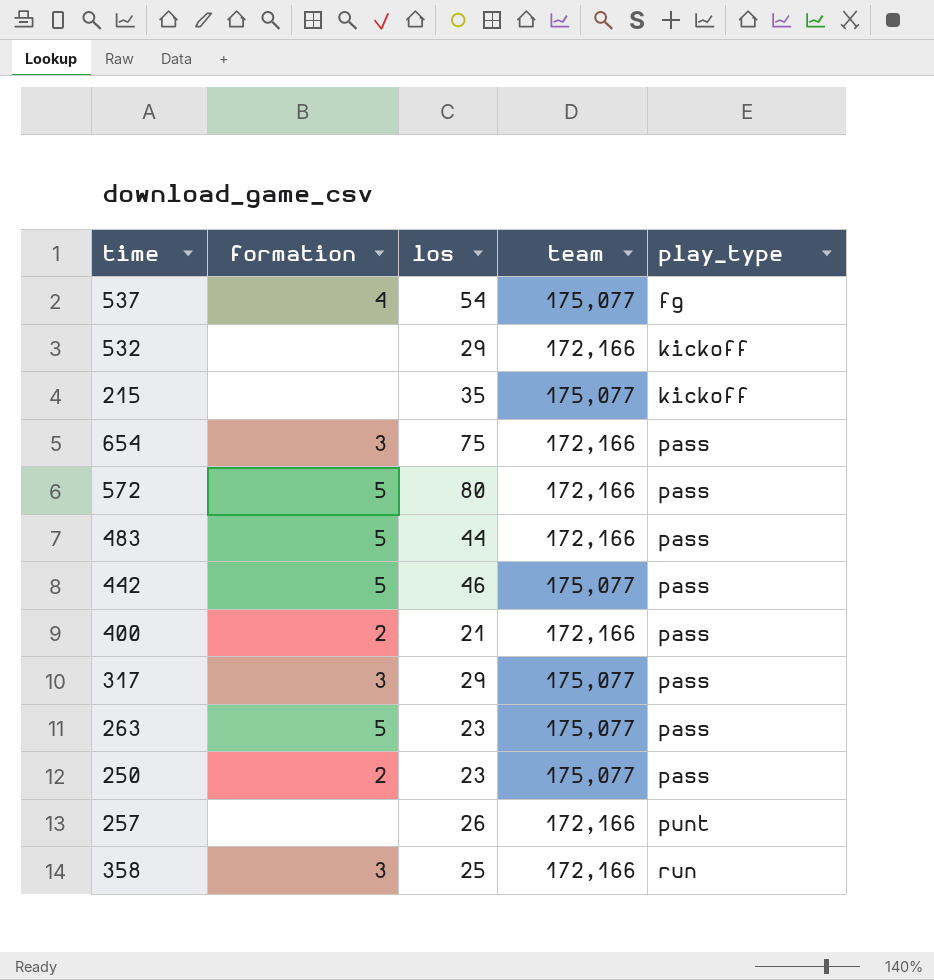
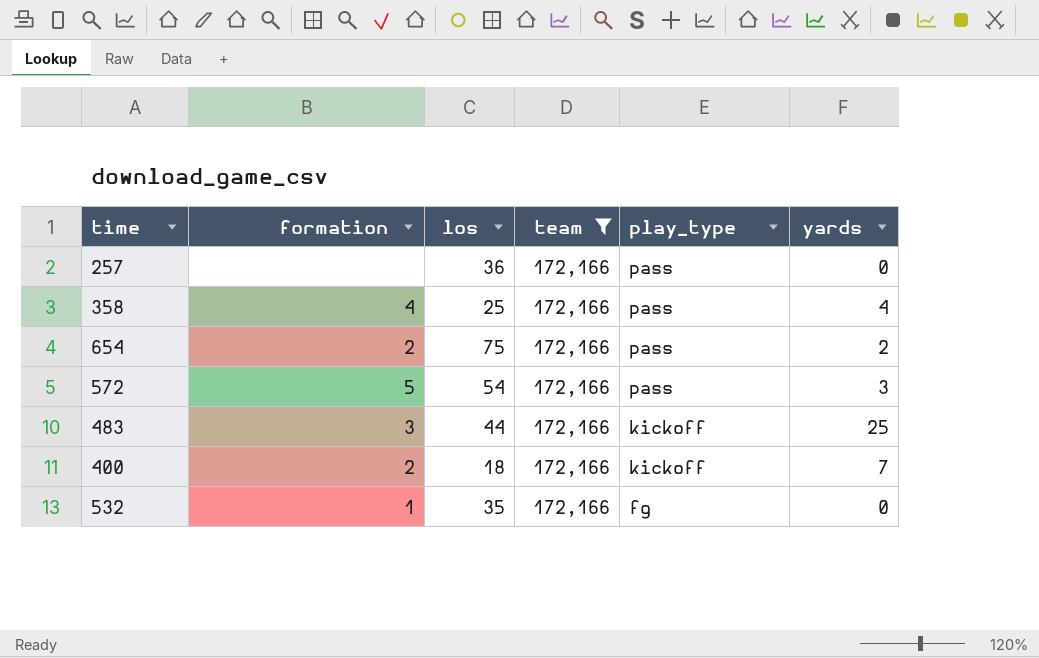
filter: none -> team = 172,166
row order: play_type ascending -> play_type descending
column yards | position: none -> 6
257 | los: 26 -> 36
257 | play_type: punt -> pass
358 | formation: 3 -> 4
358 | play_type: run -> pass
654 | formation: 3 -> 2
572 | los: 80 -> 54
483 | formation: 5 -> 3
483 | play_type: pass -> kickoff
400 | los: 21 -> 18
400 | play_type: pass -> kickoff
532 | formation: none -> 1
532 | los: 29 -> 35
532 | play_type: kickoff -> fg

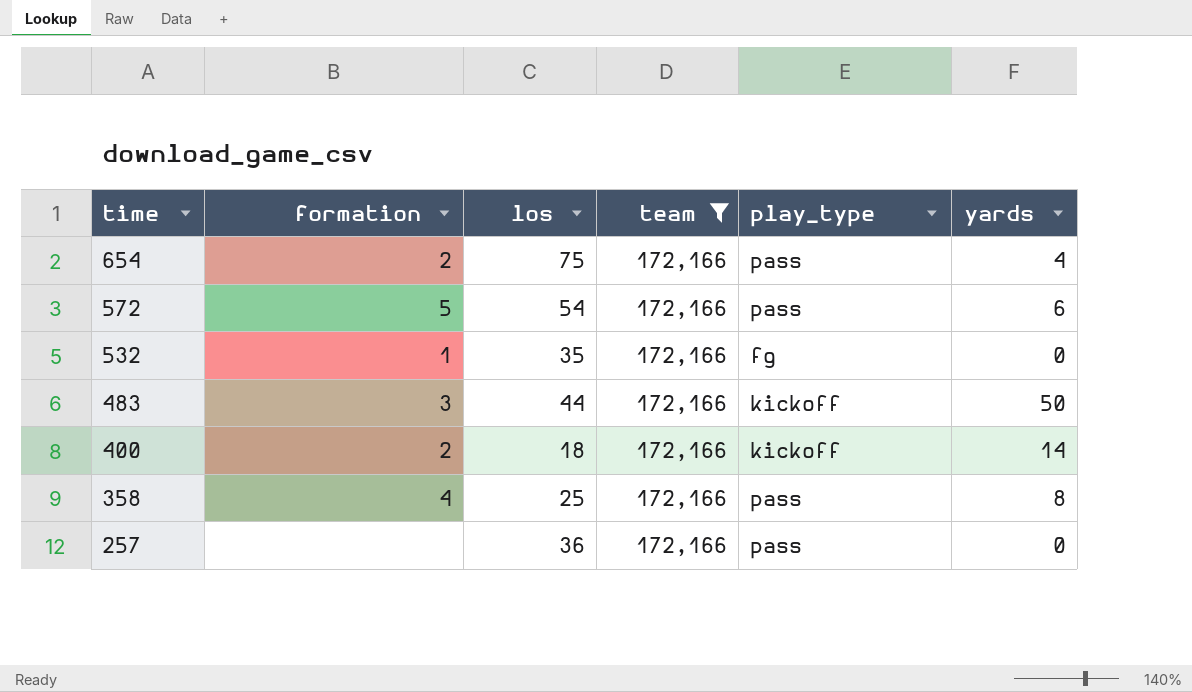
row order: play_type descending -> time descending
654 | yards: 2 -> 4
572 | yards: 3 -> 6
483 | yards: 25 -> 50
400 | yards: 7 -> 14
358 | yards: 4 -> 8

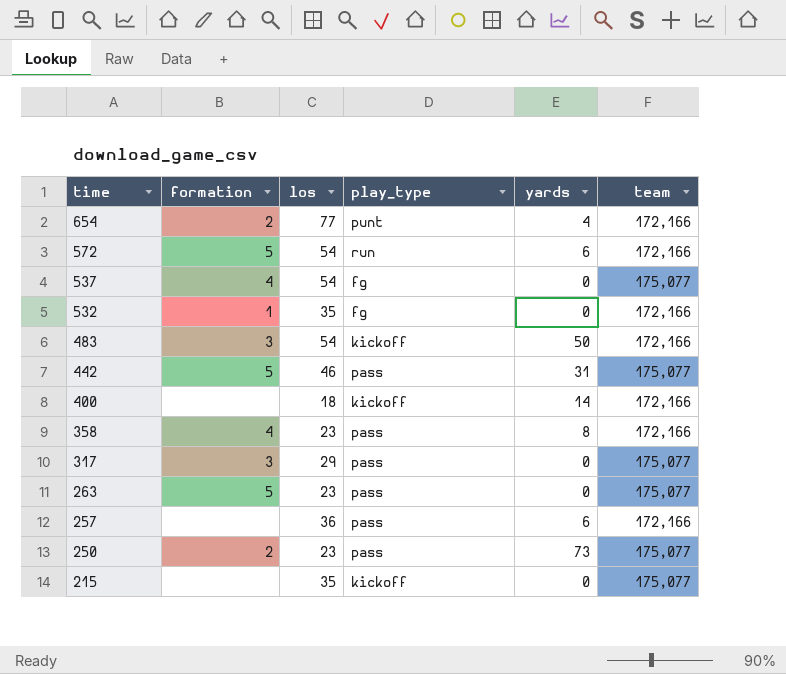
filter: team = 172,166 -> none
column team | position: 4 -> 6
654 | los: 75 -> 77
654 | play_type: pass -> punt
572 | play_type: pass -> run
483 | los: 44 -> 54
400 | formation: 2 -> none
358 | los: 25 -> 23
257 | yards: 0 -> 6

